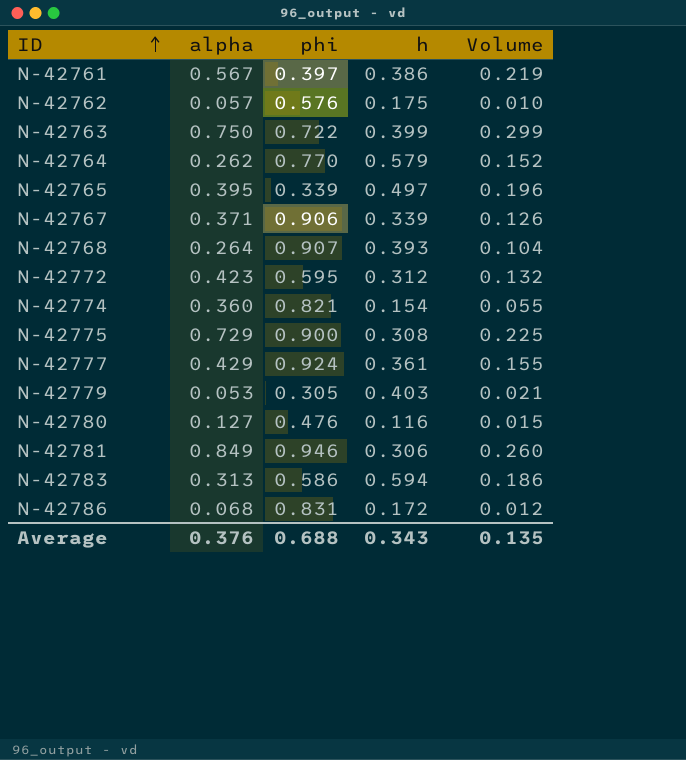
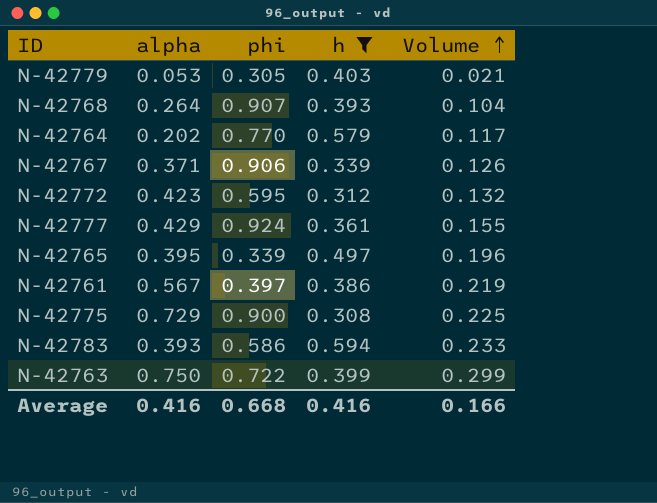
filter: none -> h >= 0.308
row order: ID ascending -> Volume ascending
N-42764 | alpha: 0.262 -> 0.202
N-42764 | Volume: 0.152 -> 0.117
N-42783 | alpha: 0.313 -> 0.393
N-42783 | Volume: 0.186 -> 0.233
Average | alpha: 0.376 -> 0.416
Average | phi: 0.688 -> 0.668
Average | h: 0.343 -> 0.416
Average | Volume: 0.135 -> 0.166

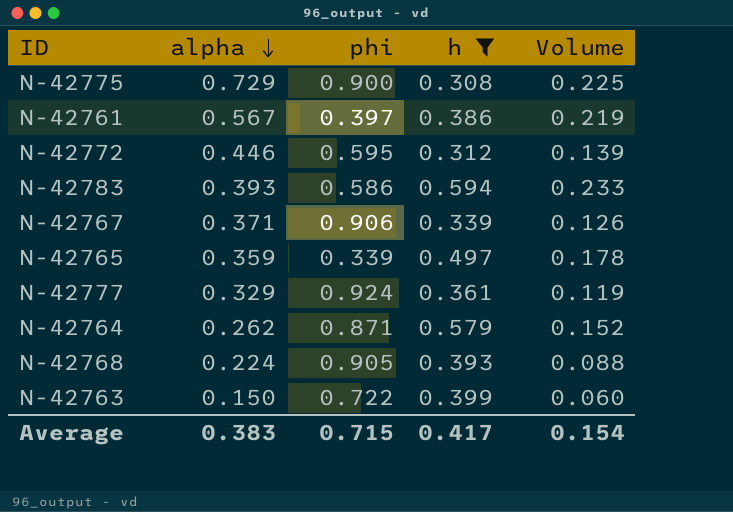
row order: Volume ascending -> alpha descending
row N-42779: 0.053 | 0.305 | 0.403 | 0.021 -> none
N-42772 | alpha: 0.423 -> 0.446
N-42772 | Volume: 0.132 -> 0.139
N-42765 | alpha: 0.395 -> 0.359
N-42765 | Volume: 0.196 -> 0.178
N-42777 | alpha: 0.429 -> 0.329
N-42777 | Volume: 0.155 -> 0.119
N-42764 | alpha: 0.202 -> 0.262
N-42764 | phi: 0.770 -> 0.871
N-42764 | Volume: 0.117 -> 0.152
N-42768 | alpha: 0.264 -> 0.224
N-42768 | phi: 0.907 -> 0.905
N-42768 | Volume: 0.104 -> 0.088
N-42763 | alpha: 0.750 -> 0.150
N-42763 | Volume: 0.299 -> 0.060
Average | alpha: 0.416 -> 0.383
Average | phi: 0.668 -> 0.715
Average | h: 0.416 -> 0.417
Average | Volume: 0.166 -> 0.154

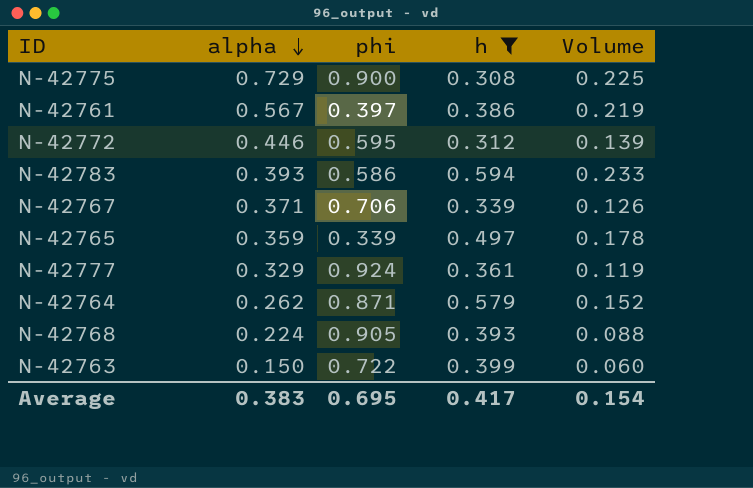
N-42767 | phi: 0.906 -> 0.706
Average | phi: 0.715 -> 0.695

